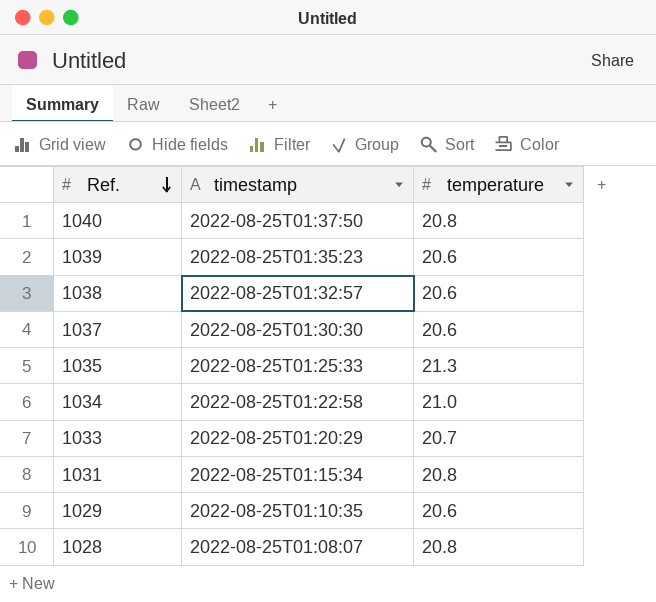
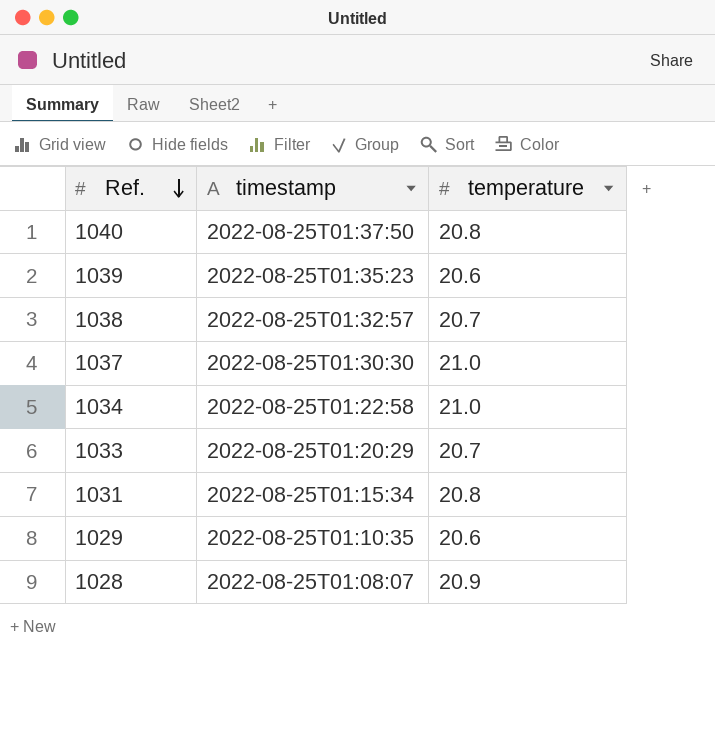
row 1035: 2022-08-25T01:25:33 | 21.3 -> none
1038 | temperature: 20.6 -> 20.7
1037 | temperature: 20.6 -> 21.0
1028 | temperature: 20.8 -> 20.9

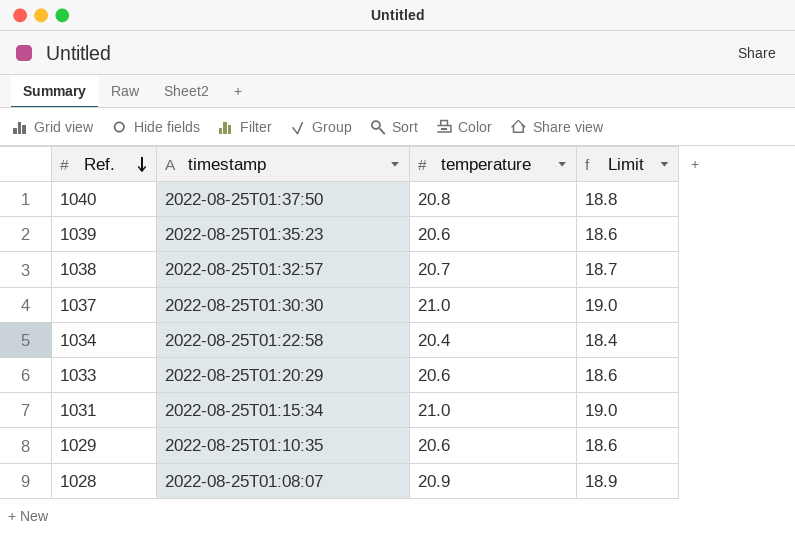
column Limit | formula: none -> [temperature] - 2
1034 | temperature: 21.0 -> 20.4
1033 | temperature: 20.7 -> 20.6
1031 | temperature: 20.8 -> 21.0

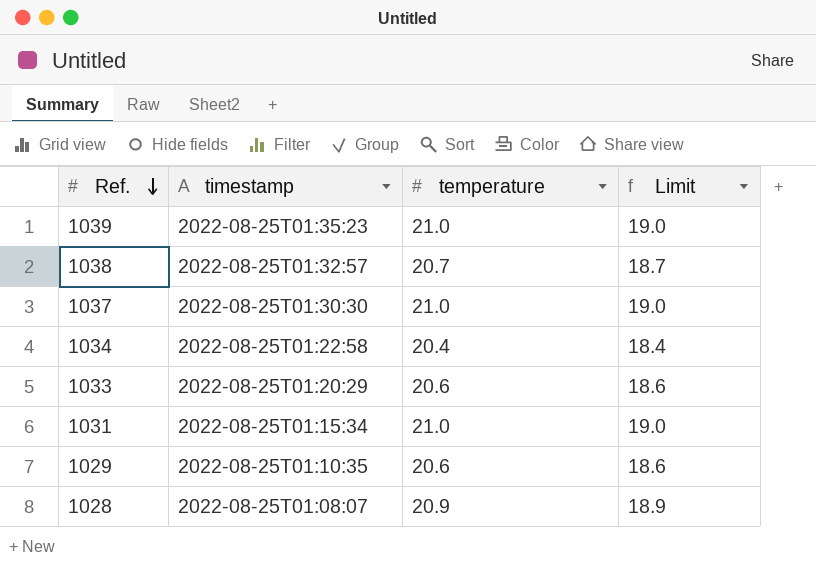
row 1040: 2022-08-25T01:37:50 | 20.8 | 18.8 -> none
1039 | temperature: 20.6 -> 21.0
1039 | Limit: 18.6 -> 19.0

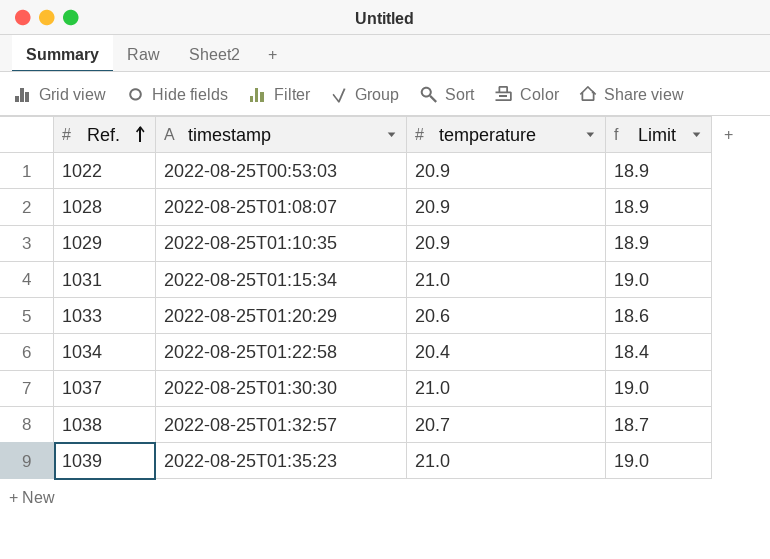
row order: Ref. descending -> Ref. ascending
row 1022: none -> 2022-08-25T00:53:03 | 20.9 | 18.9
1029 | temperature: 20.6 -> 20.9
1029 | Limit: 18.6 -> 18.9

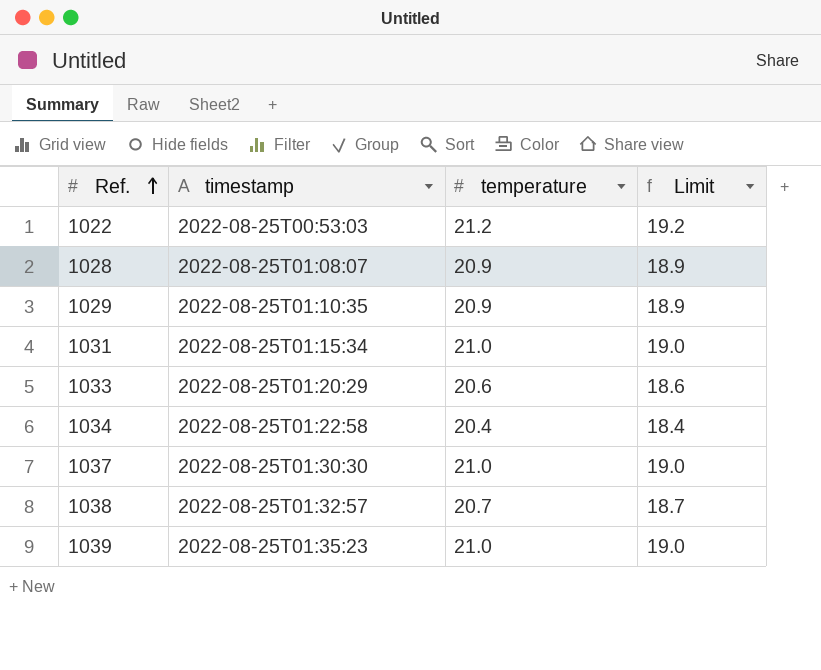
1022 | temperature: 20.9 -> 21.2
1022 | Limit: 18.9 -> 19.2

